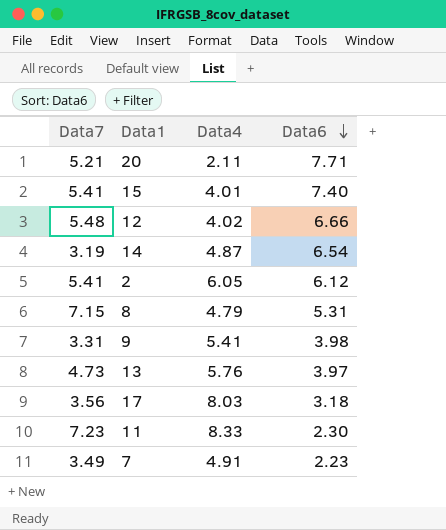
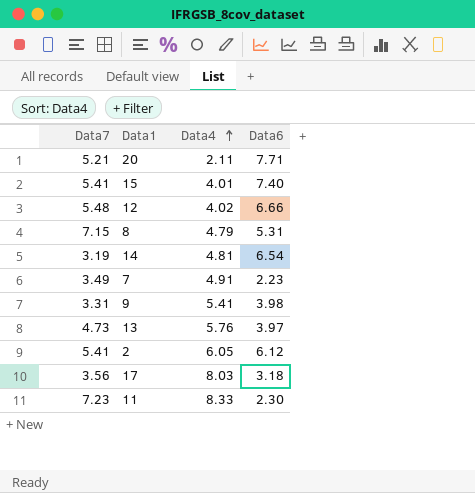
row order: Data6 descending -> Data4 ascending
14 | Data4: 4.87 -> 4.81

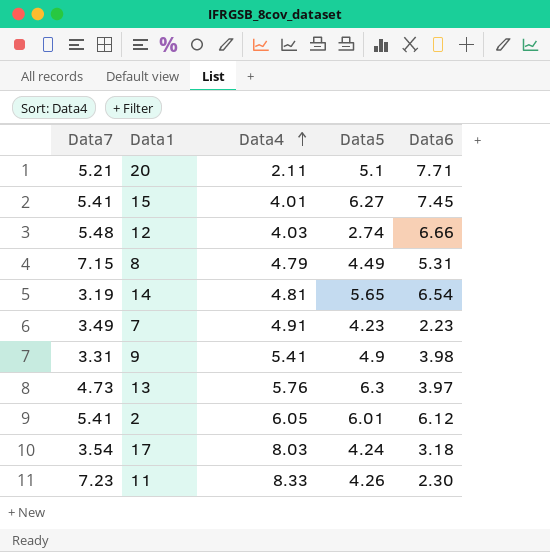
column Data5 | position: none -> 4
15 | Data6: 7.40 -> 7.45
12 | Data4: 4.02 -> 4.03
17 | Data7: 3.56 -> 3.54

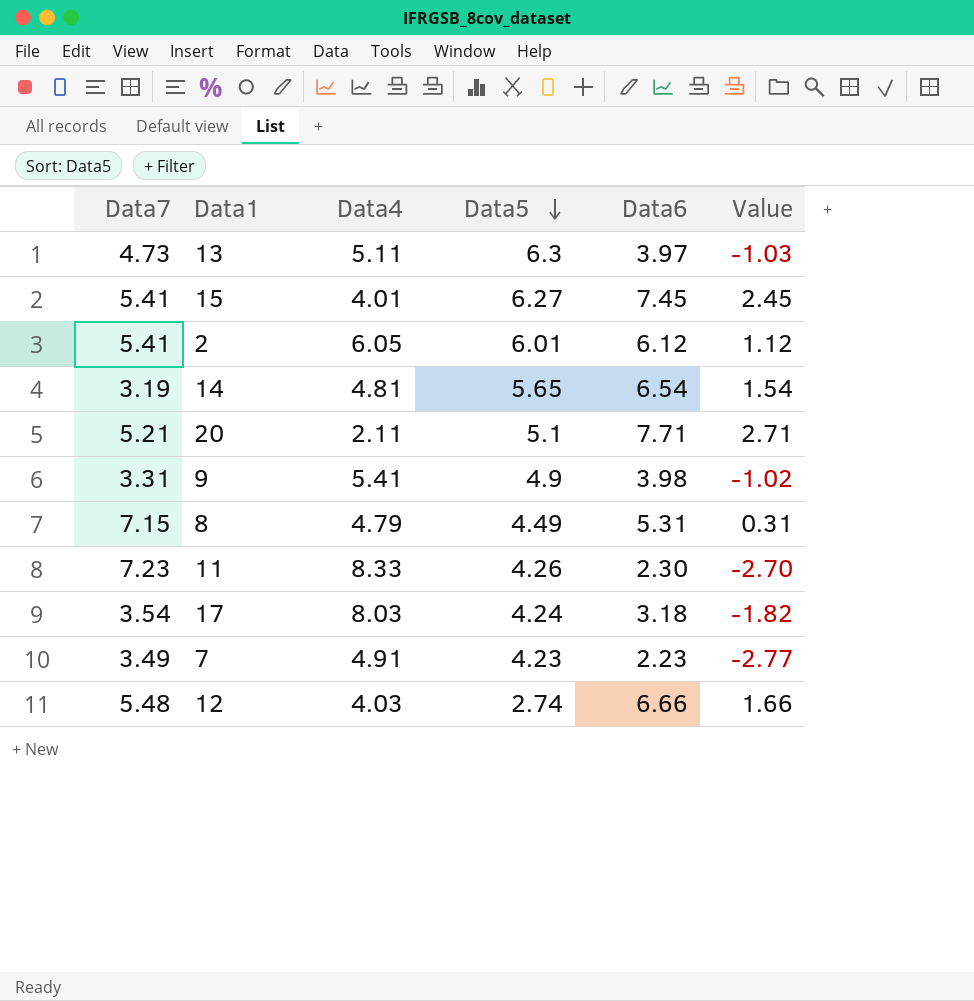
row order: Data4 ascending -> Data5 descending
column Value | formula: none -> [Data6] - 5
13 | Data4: 5.76 -> 5.11

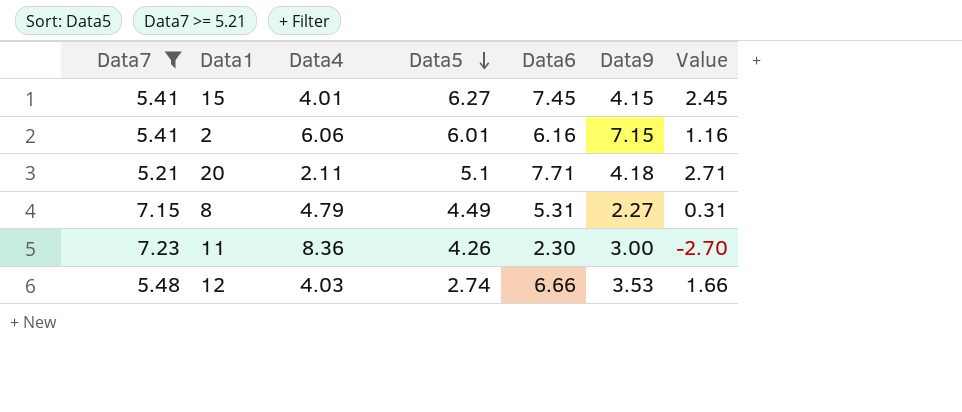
filter: none -> Data7 >= 5.21
column Data9 | position: none -> 6
2 | Data4: 6.05 -> 6.06
2 | Data6: 6.12 -> 6.16
2 | Value: 1.12 -> 1.16
11 | Data4: 8.33 -> 8.36

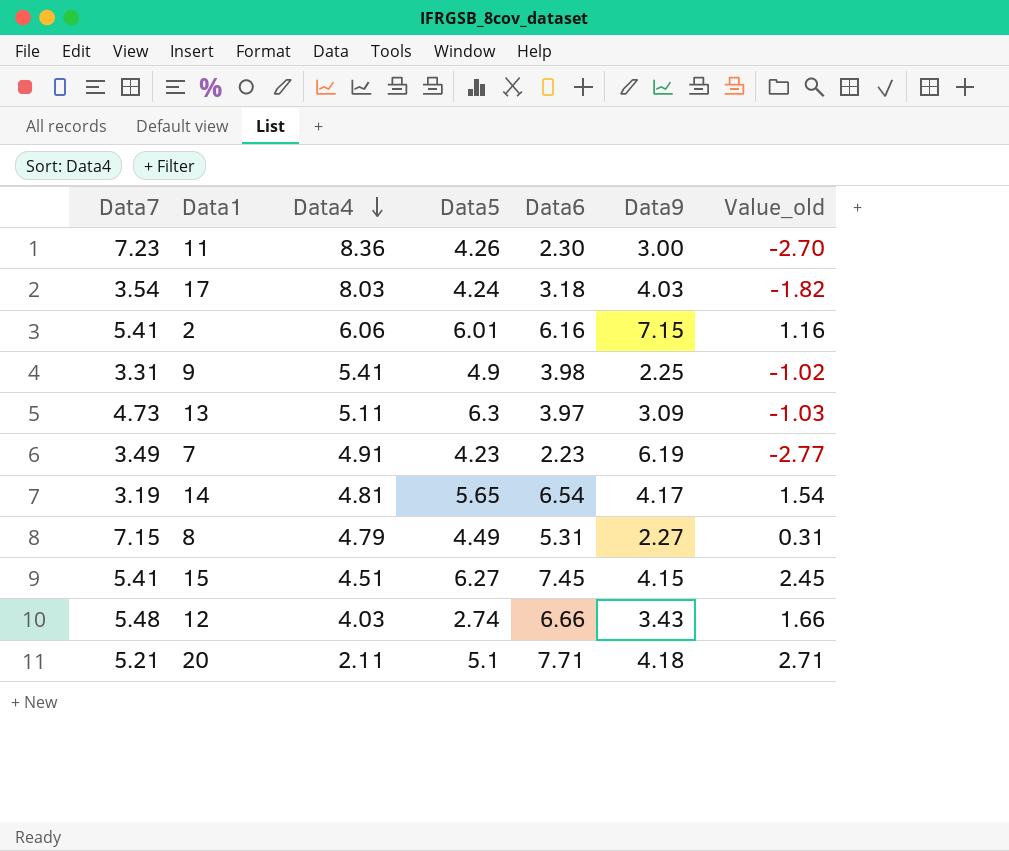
filter: Data7 >= 5.21 -> none
row order: Data5 descending -> Data4 descending
column name: Value -> Value_old
15 | Data4: 4.01 -> 4.51
12 | Data9: 3.53 -> 3.43

